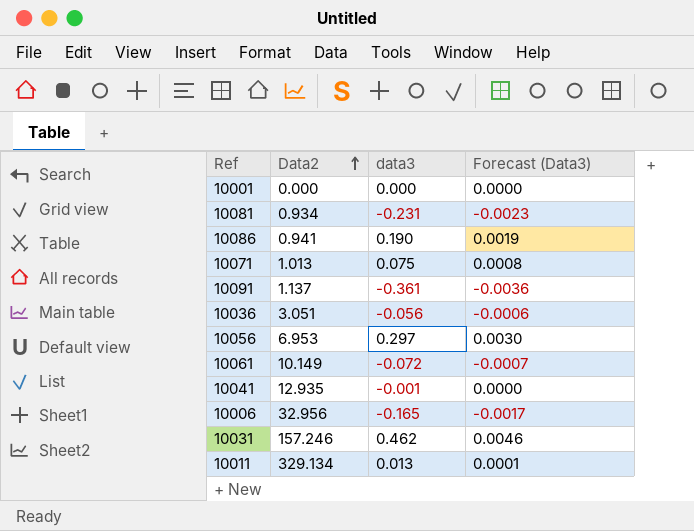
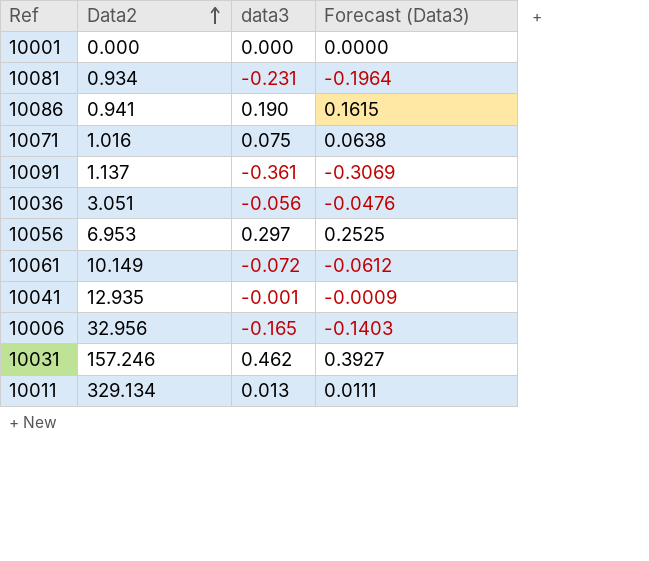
column Forecast (Data3) | formula: [data3] * 0.01 -> [data3] * 0.85
10071 | Data2: 1.013 -> 1.016

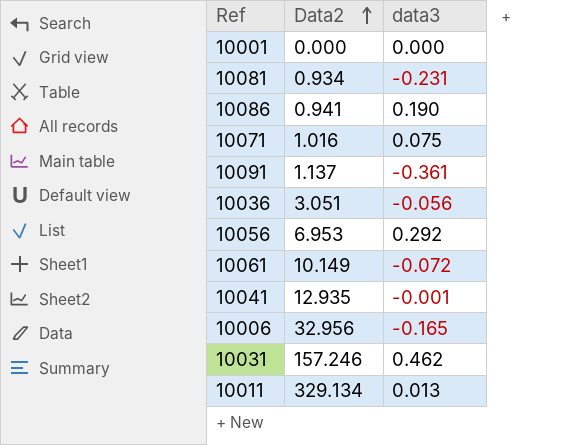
column Forecast (Data3) | formula: [data3] * 0.85 -> none
10056 | data3: 0.297 -> 0.292

